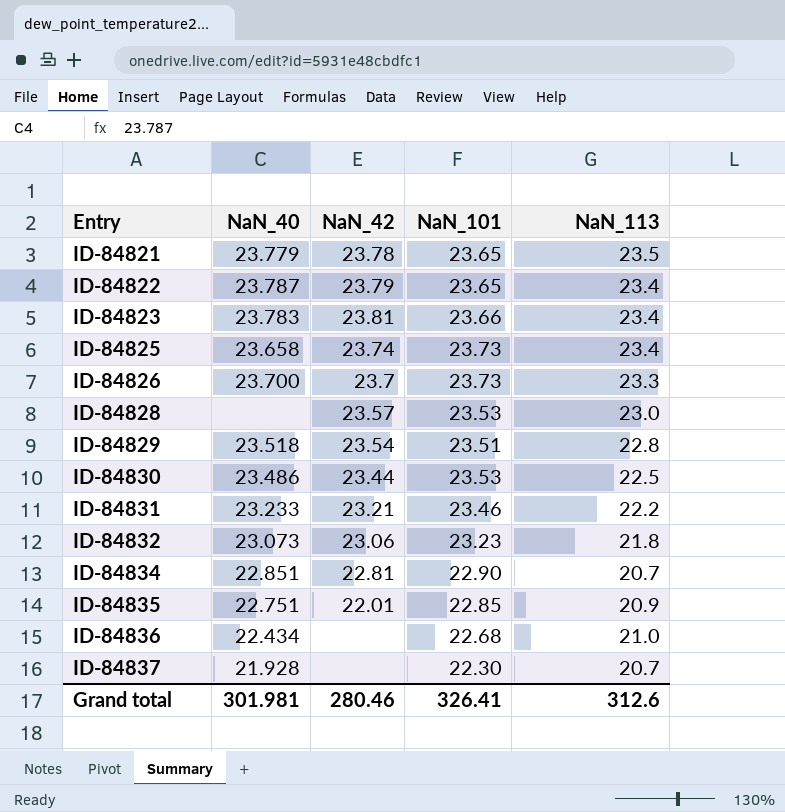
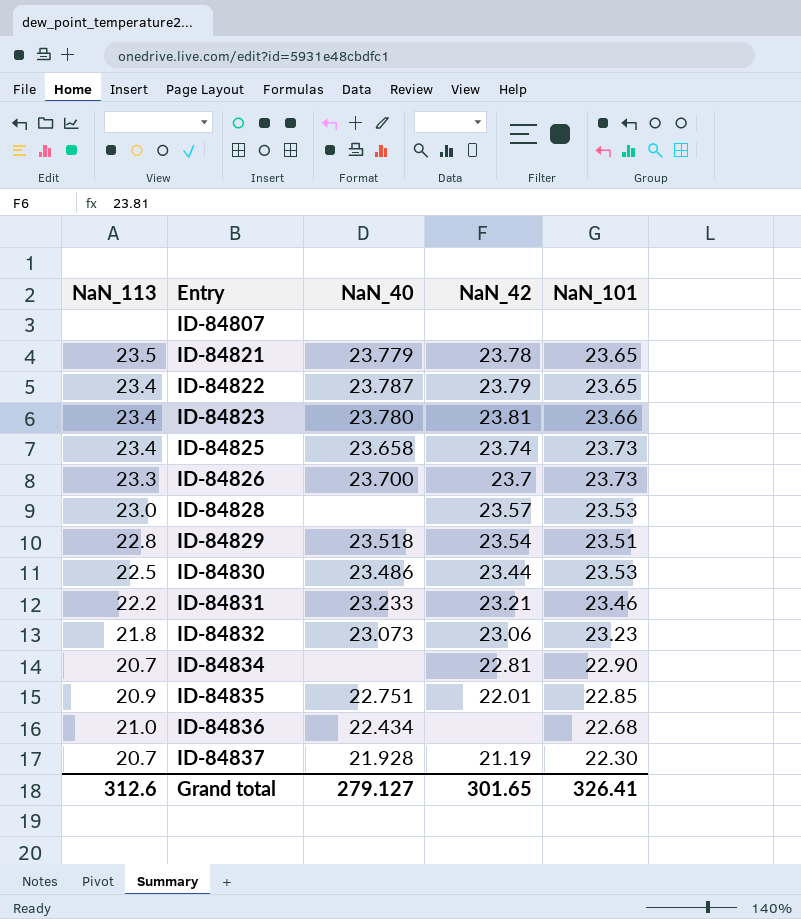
column NaN_113 | position: 5 -> 1
row ID-84807: none -> none | none | none | none
ID-84823 | NaN_40: 23.783 -> 23.780
ID-84834 | NaN_40: 22.851 -> none
ID-84837 | NaN_42: none -> 21.19
Grand total | NaN_40: 301.981 -> 279.127
Grand total | NaN_42: 280.46 -> 301.65

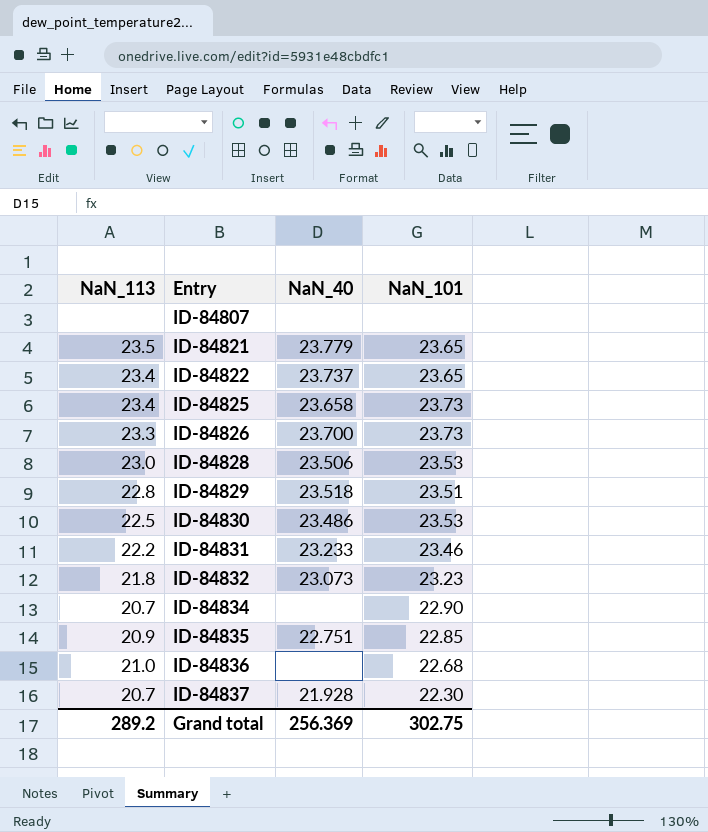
column NaN_42 | position: 4 -> none
row ID-84823: 23.4 | 23.780 | 23.81 | 23.66 -> none
ID-84822 | NaN_40: 23.787 -> 23.737
ID-84828 | NaN_40: none -> 23.506
ID-84836 | NaN_40: 22.434 -> none
Grand total | NaN_113: 312.6 -> 289.2
Grand total | NaN_40: 279.127 -> 256.369
Grand total | NaN_101: 326.41 -> 302.75

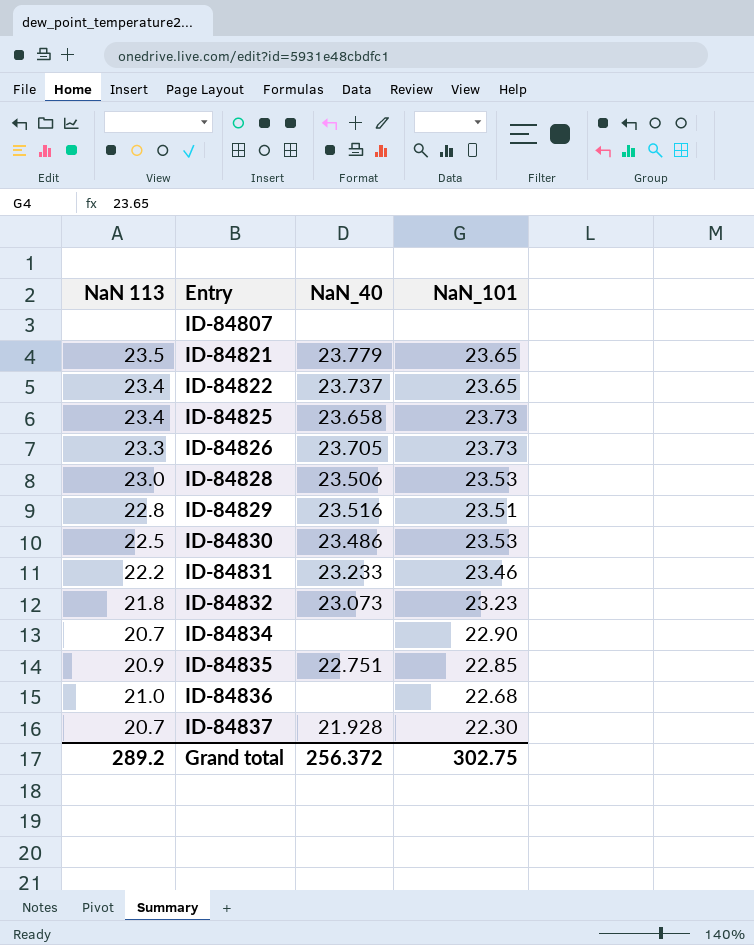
column name: NaN_113 -> NaN 113
ID-84826 | NaN_40: 23.700 -> 23.705
ID-84829 | NaN_40: 23.518 -> 23.516
Grand total | NaN_40: 256.369 -> 256.372

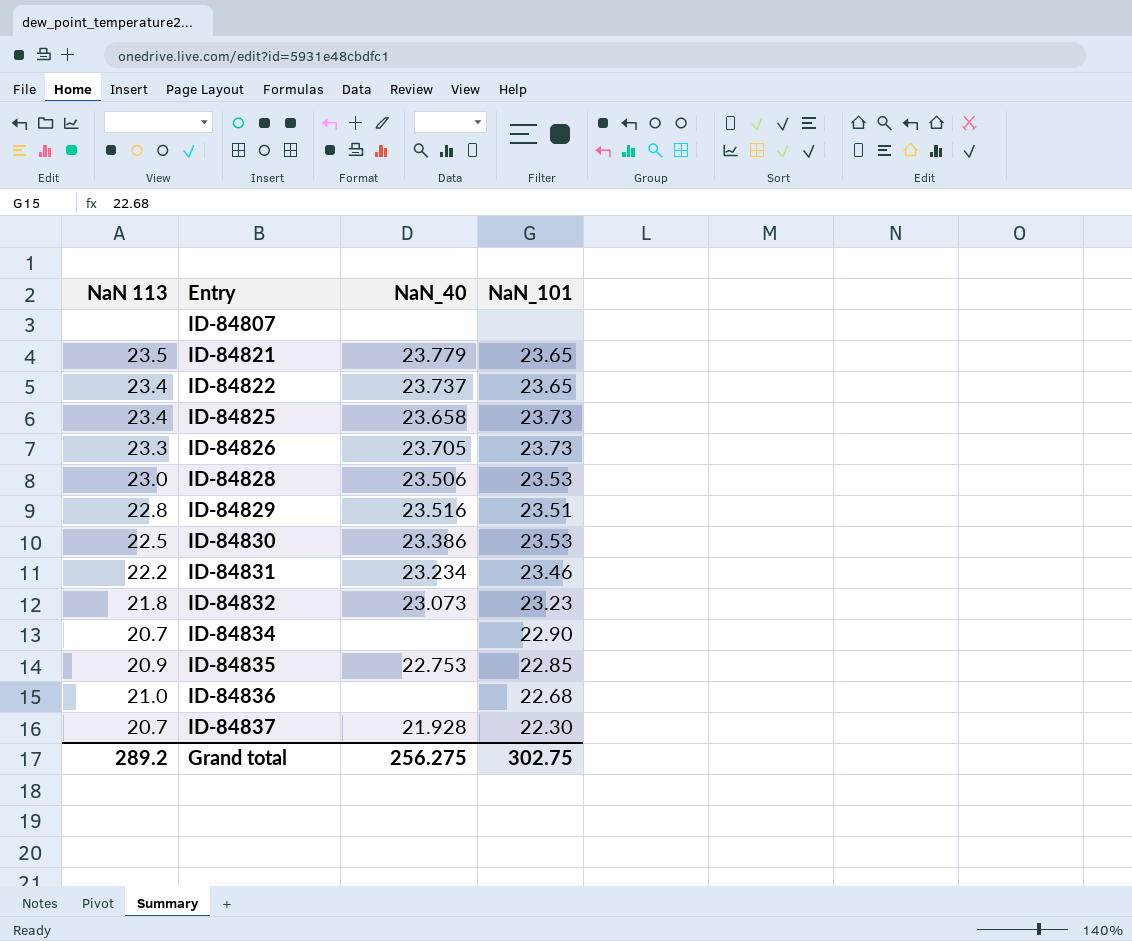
ID-84830 | NaN_40: 23.486 -> 23.386
ID-84831 | NaN_40: 23.233 -> 23.234
ID-84835 | NaN_40: 22.751 -> 22.753
Grand total | NaN_40: 256.372 -> 256.275

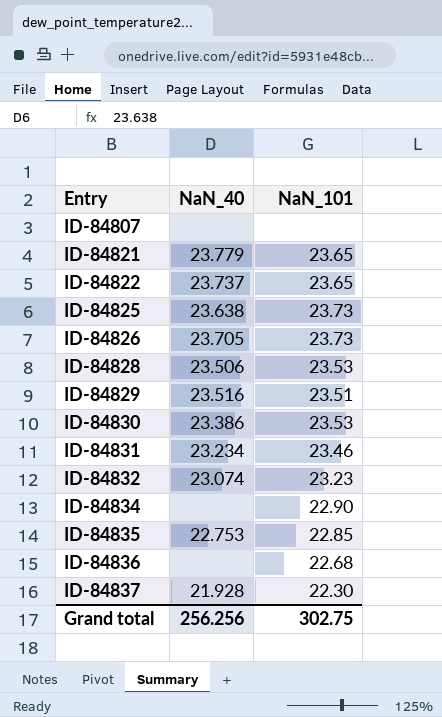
column NaN 113 | position: 1 -> none
ID-84825 | NaN_40: 23.658 -> 23.638
ID-84832 | NaN_40: 23.073 -> 23.074
Grand total | NaN_40: 256.275 -> 256.256

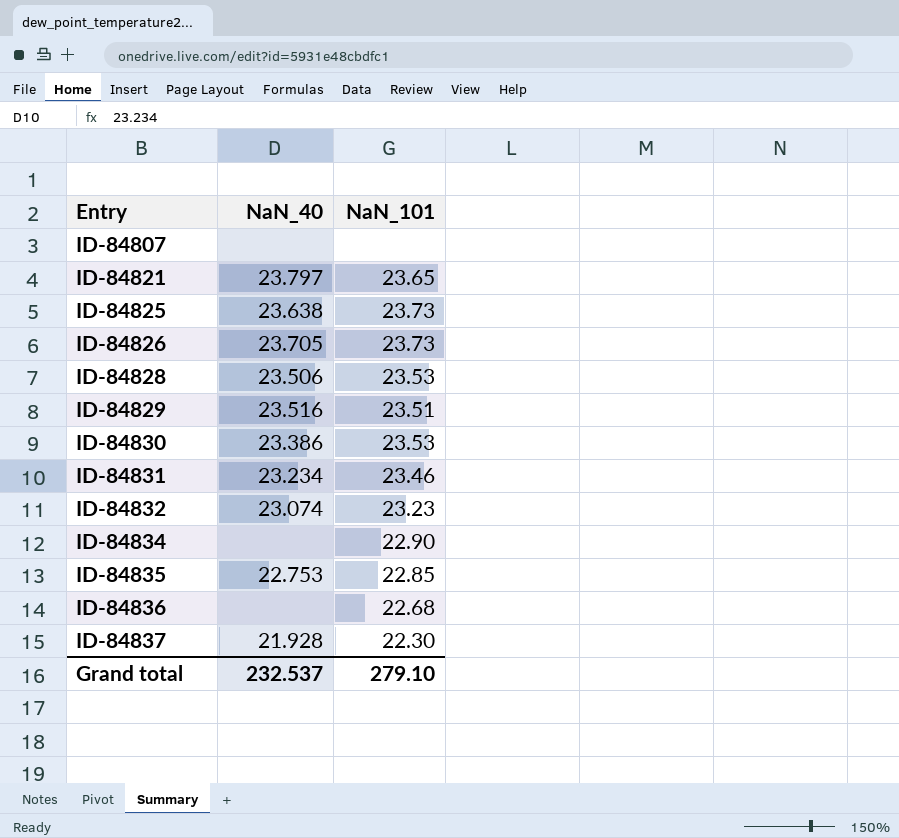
row ID-84822: 23.737 | 23.65 -> none
ID-84821 | NaN_40: 23.779 -> 23.797
Grand total | NaN_40: 256.256 -> 232.537
Grand total | NaN_101: 302.75 -> 279.10

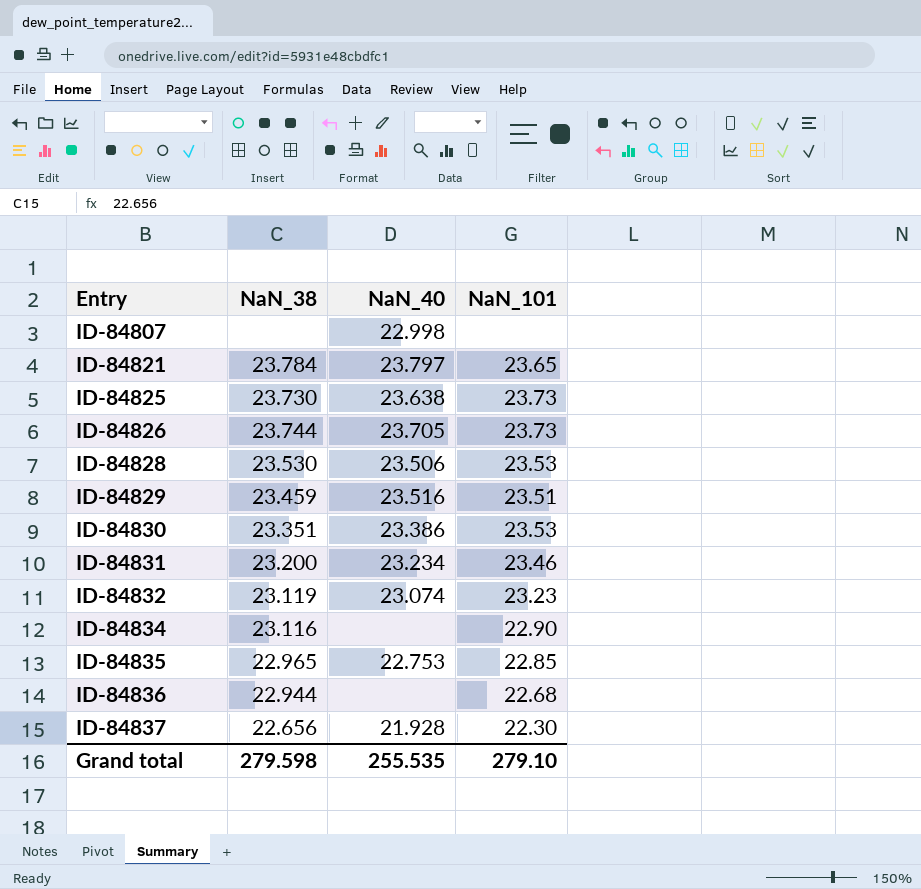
column NaN_38 | position: none -> 2
ID-84807 | NaN_40: none -> 22.998
Grand total | NaN_40: 232.537 -> 255.535

